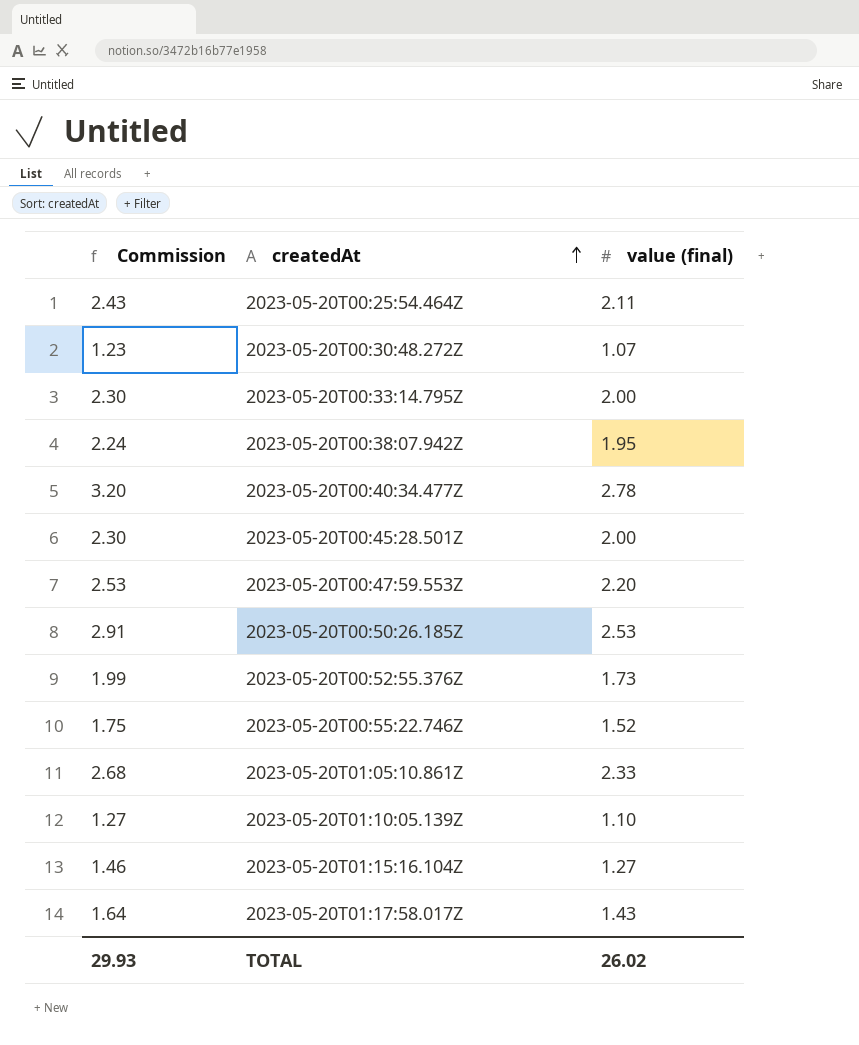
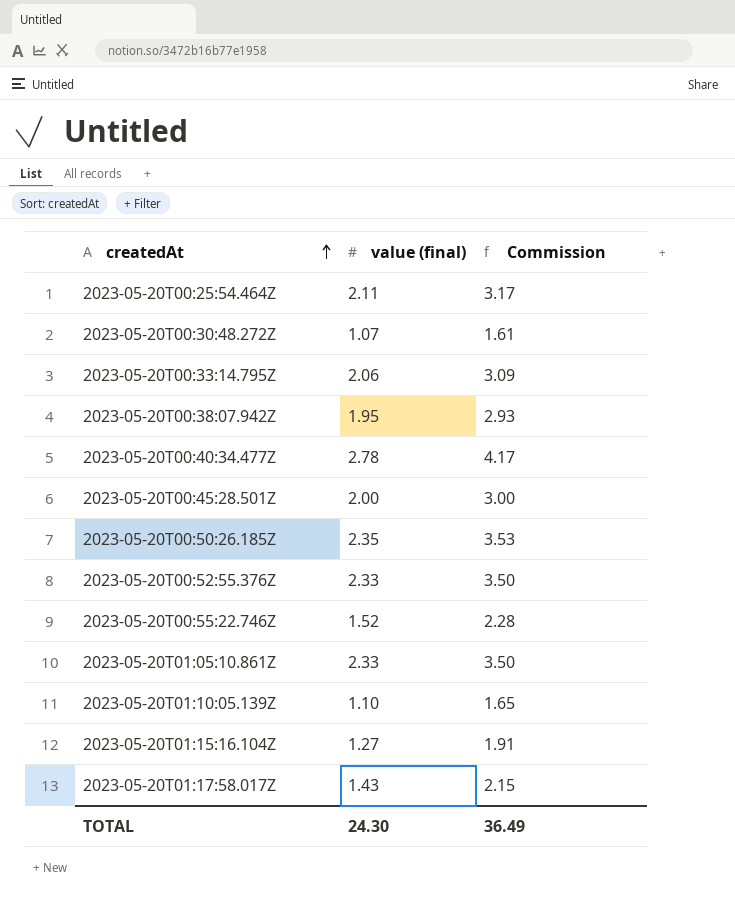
column Commission | formula: [value (final)] * 1.15 -> [value (final)] * 1.5
column Commission | position: 1 -> 3
row 2023-05-20T00:47:59.553Z: 2.53 | 2.20 -> none
2023-05-20T00:33:14.795Z | value (final): 2.00 -> 2.06
2023-05-20T00:50:26.185Z | value (final): 2.53 -> 2.35
2023-05-20T00:52:55.376Z | value (final): 1.73 -> 2.33
TOTAL | value (final): 26.02 -> 24.30
TOTAL | Commission: 29.93 -> 36.49

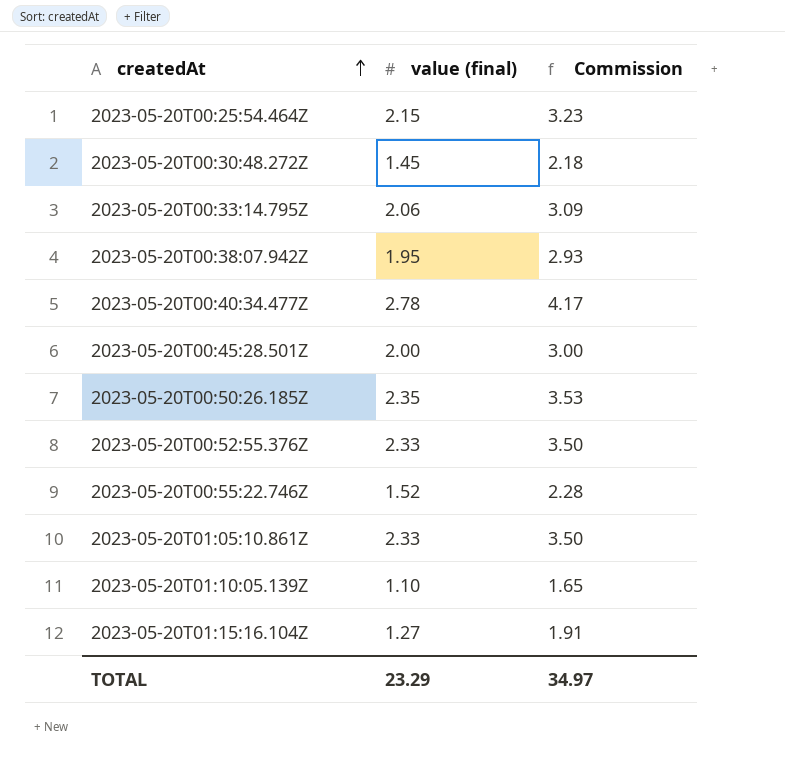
row 2023-05-20T01:17:58.017Z: 1.43 | 2.15 -> none
2023-05-20T00:25:54.464Z | value (final): 2.11 -> 2.15
2023-05-20T00:25:54.464Z | Commission: 3.17 -> 3.23
2023-05-20T00:30:48.272Z | value (final): 1.07 -> 1.45
2023-05-20T00:30:48.272Z | Commission: 1.61 -> 2.18
TOTAL | value (final): 24.30 -> 23.29
TOTAL | Commission: 36.49 -> 34.97

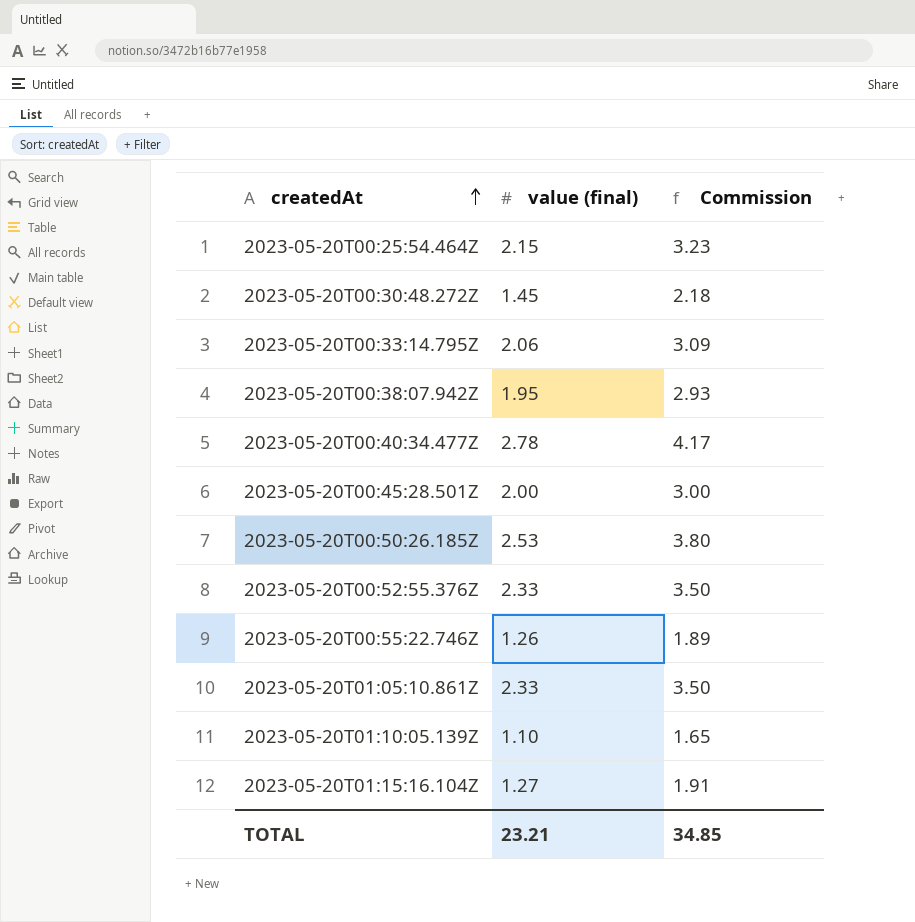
2023-05-20T00:50:26.185Z | value (final): 2.35 -> 2.53
2023-05-20T00:50:26.185Z | Commission: 3.53 -> 3.80
2023-05-20T00:55:22.746Z | value (final): 1.52 -> 1.26
2023-05-20T00:55:22.746Z | Commission: 2.28 -> 1.89
TOTAL | value (final): 23.29 -> 23.21
TOTAL | Commission: 34.97 -> 34.85

